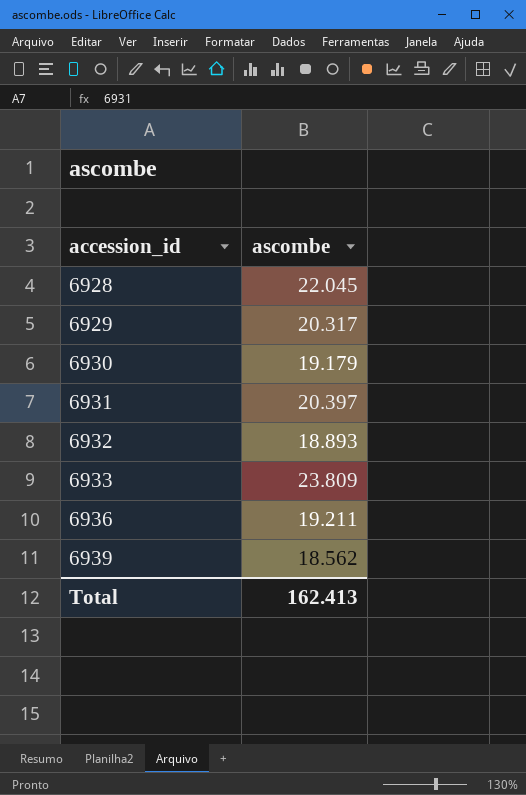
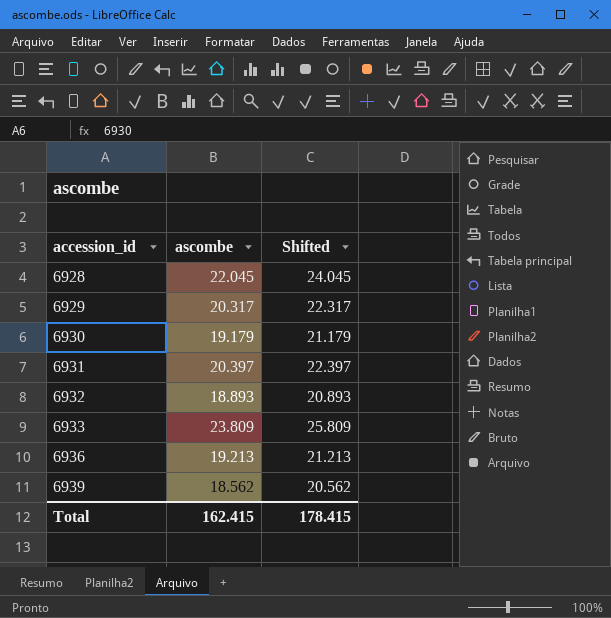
column Shifted | formula: none -> [ascombe] + 2
6936 | ascombe: 19.211 -> 19.213
Total | ascombe: 162.413 -> 162.415

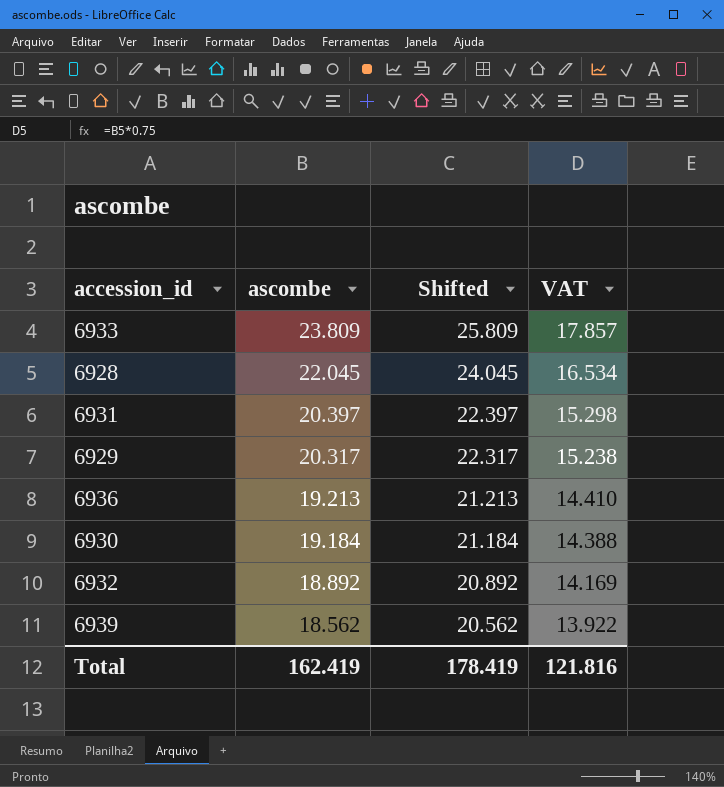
row order: accession_id ascending -> ascombe descending
column VAT | formula: none -> [ascombe] * 0.75
6930 | ascombe: 19.179 -> 19.184
6930 | Shifted: 21.179 -> 21.184
6932 | ascombe: 18.893 -> 18.892
6932 | Shifted: 20.893 -> 20.892
Total | ascombe: 162.415 -> 162.419
Total | Shifted: 178.415 -> 178.419

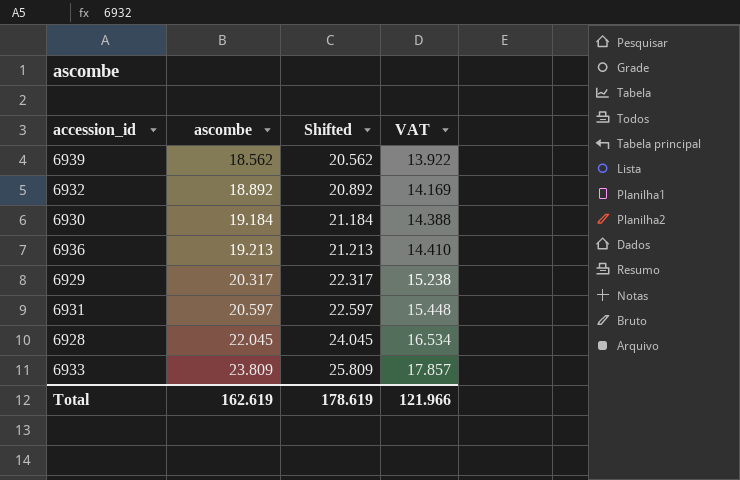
row order: ascombe descending -> ascombe ascending
6931 | ascombe: 20.397 -> 20.597
6931 | Shifted: 22.397 -> 22.597
6931 | VAT: 15.298 -> 15.448
Total | ascombe: 162.419 -> 162.619
Total | Shifted: 178.419 -> 178.619
Total | VAT: 121.816 -> 121.966

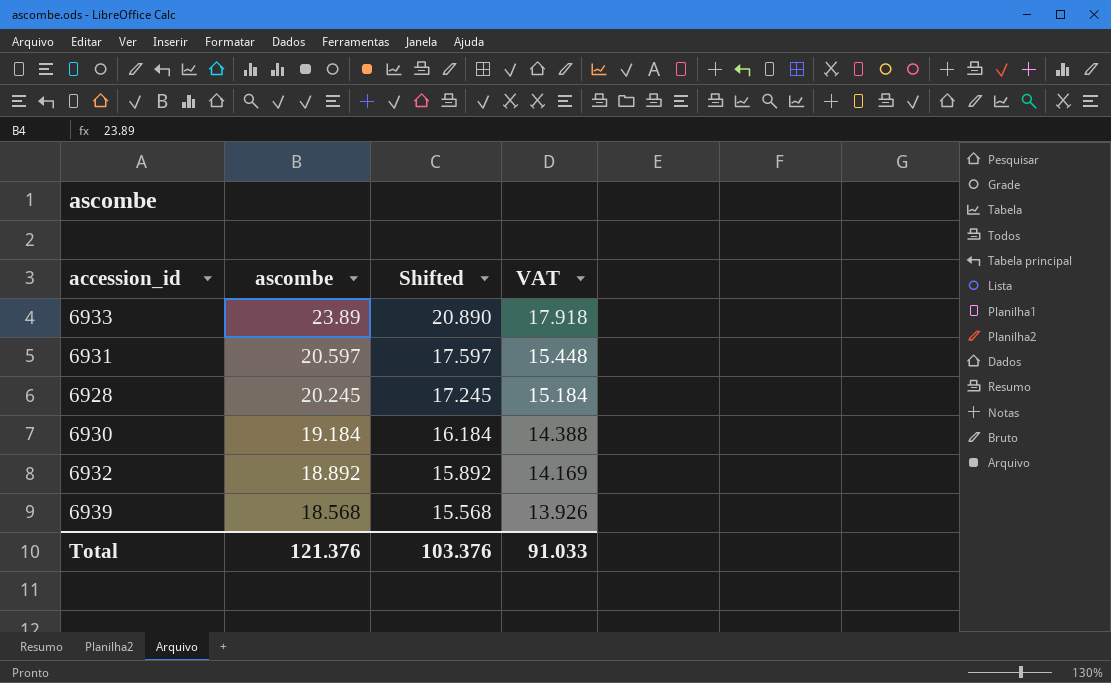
row order: ascombe ascending -> ascombe descending
column Shifted | formula: [ascombe] + 2 -> [ascombe] - 3
row 6936: 19.213 | 21.213 | 14.410 -> none
row 6929: 20.317 | 22.317 | 15.238 -> none
6933 | ascombe: 23.809 -> 23.89
6933 | VAT: 17.857 -> 17.918
6928 | ascombe: 22.045 -> 20.245
6928 | VAT: 16.534 -> 15.184
6939 | ascombe: 18.562 -> 18.568
6939 | VAT: 13.922 -> 13.926
Total | ascombe: 162.619 -> 121.376
Total | Shifted: 178.619 -> 103.376
Total | VAT: 121.966 -> 91.033

